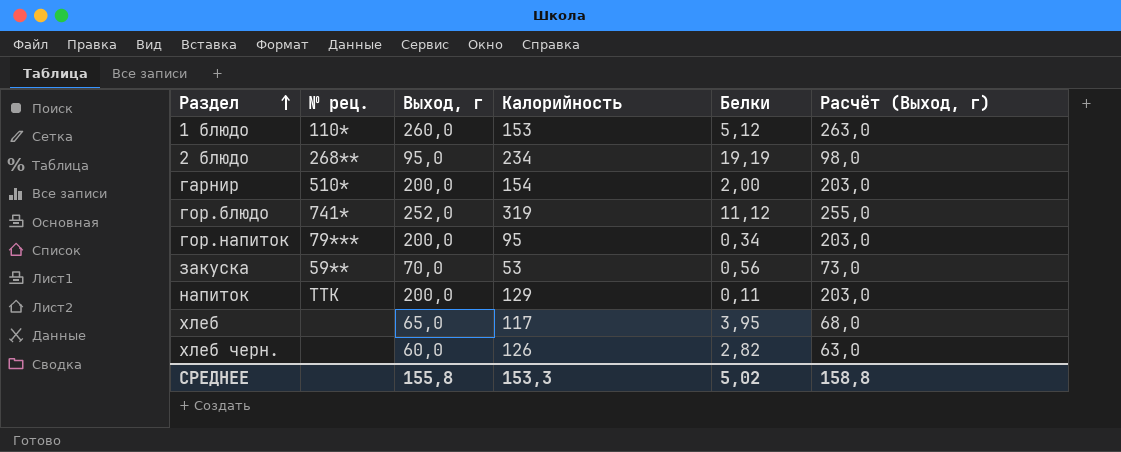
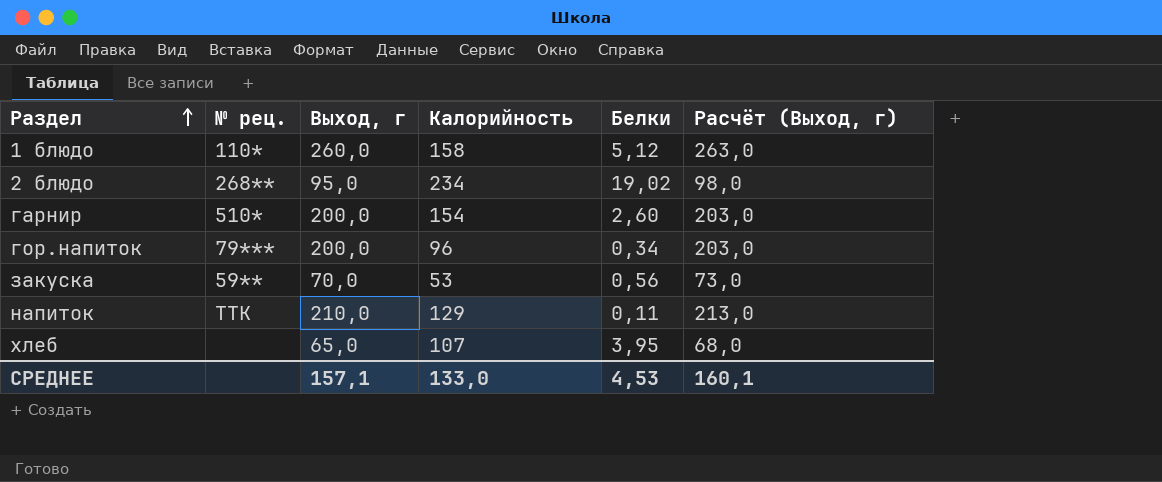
row гор.блюдо: 741* | 252,0 | 319 | 11,12 | 255,0 -> none
row хлеб черн.: none | 60,0 | 126 | 2,82 | 63,0 -> none
1 блюдо | Калорийность: 153 -> 158
2 блюдо | Белки: 19,19 -> 19,02
гарнир | Белки: 2,00 -> 2,60
гор.напиток | Калорийность: 95 -> 96
напиток | Выход, г: 200,0 -> 210,0
напиток | Расчёт (Выход, г): 203,0 -> 213,0
хлеб | Калорийность: 117 -> 107
СРЕДНЕЕ | Выход, г: 155,8 -> 157,1
СРЕДНЕЕ | Калорийность: 153,3 -> 133,0
СРЕДНЕЕ | Белки: 5,02 -> 4,53
СРЕДНЕЕ | Расчёт (Выход, г): 158,8 -> 160,1

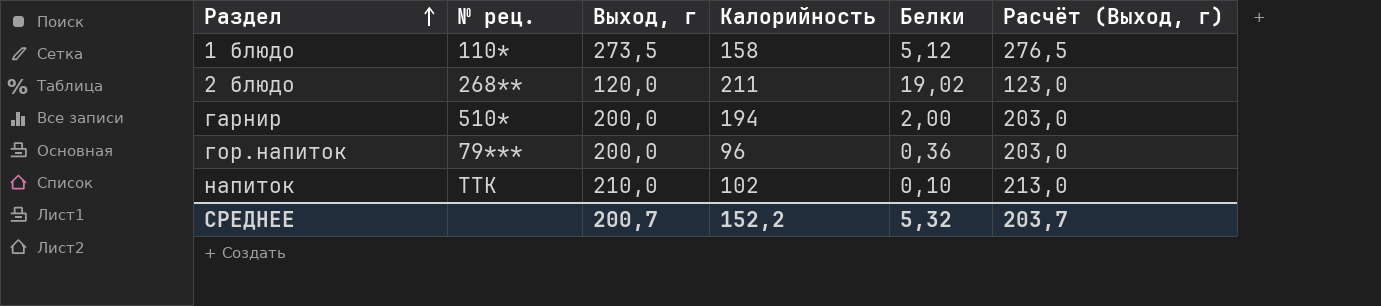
row закуска: 59** | 70,0 | 53 | 0,56 | 73,0 -> none
row хлеб: none | 65,0 | 107 | 3,95 | 68,0 -> none
1 блюдо | Выход, г: 260,0 -> 273,5
1 блюдо | Расчёт (Выход, г): 263,0 -> 276,5
2 блюдо | Выход, г: 95,0 -> 120,0
2 блюдо | Калорийность: 234 -> 211
2 блюдо | Расчёт (Выход, г): 98,0 -> 123,0
гарнир | Калорийность: 154 -> 194
гарнир | Белки: 2,60 -> 2,00
гор.напиток | Белки: 0,34 -> 0,36
напиток | Калорийность: 129 -> 102
напиток | Белки: 0,11 -> 0,10
СРЕДНЕЕ | Выход, г: 157,1 -> 200,7
СРЕДНЕЕ | Калорийность: 133,0 -> 152,2
СРЕДНЕЕ | Белки: 4,53 -> 5,32
СРЕДНЕЕ | Расчёт (Выход, г): 160,1 -> 203,7

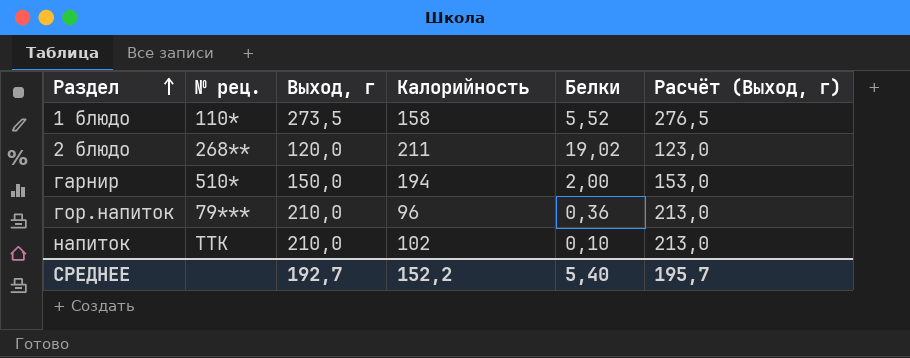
1 блюдо | Белки: 5,12 -> 5,52
гарнир | Выход, г: 200,0 -> 150,0
гарнир | Расчёт (Выход, г): 203,0 -> 153,0
гор.напиток | Выход, г: 200,0 -> 210,0
гор.напиток | Расчёт (Выход, г): 203,0 -> 213,0
СРЕДНЕЕ | Выход, г: 200,7 -> 192,7
СРЕДНЕЕ | Белки: 5,32 -> 5,40
СРЕДНЕЕ | Расчёт (Выход, г): 203,7 -> 195,7

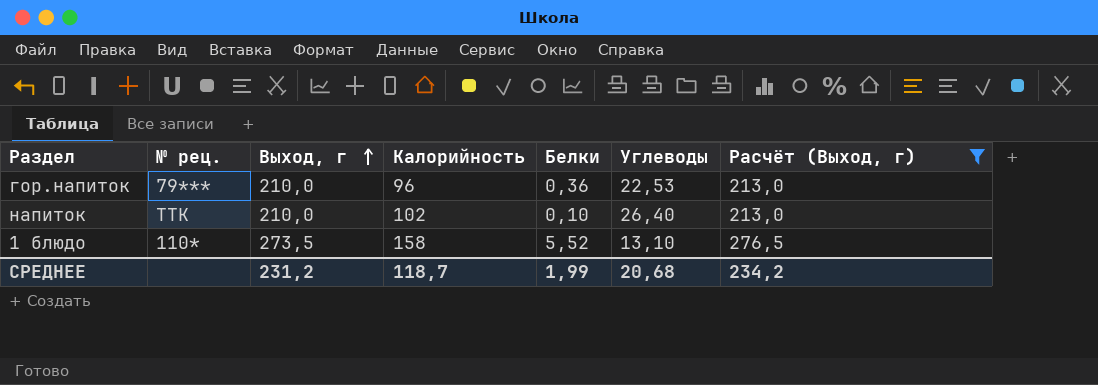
filter: none -> Расчёт (Выход, г) >= 213,0
row order: Раздел ascending -> Выход, г ascending
column Углеводы | position: none -> 6
СРЕДНЕЕ | Выход, г: 192,7 -> 231,2
СРЕДНЕЕ | Калорийность: 152,2 -> 118,7
СРЕДНЕЕ | Белки: 5,40 -> 1,99
СРЕДНЕЕ | Расчёт (Выход, г): 195,7 -> 234,2

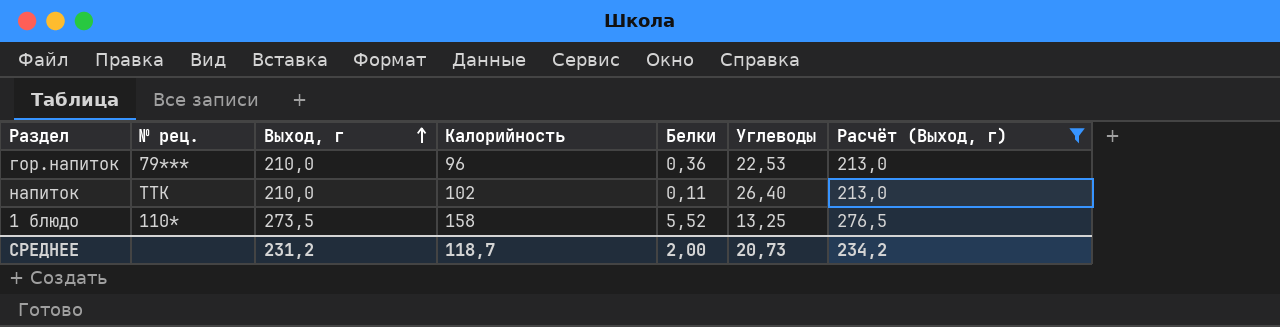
напиток | Белки: 0,10 -> 0,11
1 блюдо | Углеводы: 13,10 -> 13,25
СРЕДНЕЕ | Белки: 1,99 -> 2,00
СРЕДНЕЕ | Углеводы: 20,68 -> 20,73

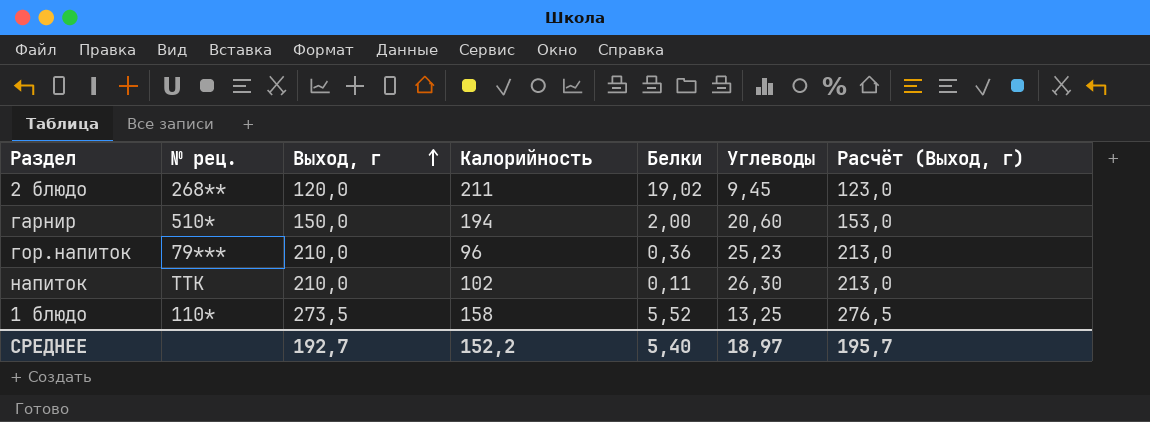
filter: Расчёт (Выход, г) >= 213,0 -> none
гор.напиток | Углеводы: 22,53 -> 25,23
напиток | Углеводы: 26,40 -> 26,30
СРЕДНЕЕ | Выход, г: 231,2 -> 192,7
СРЕДНЕЕ | Калорийность: 118,7 -> 152,2
СРЕДНЕЕ | Белки: 2,00 -> 5,40
СРЕДНЕЕ | Углеводы: 20,73 -> 18,97
СРЕДНЕЕ | Расчёт (Выход, г): 234,2 -> 195,7

